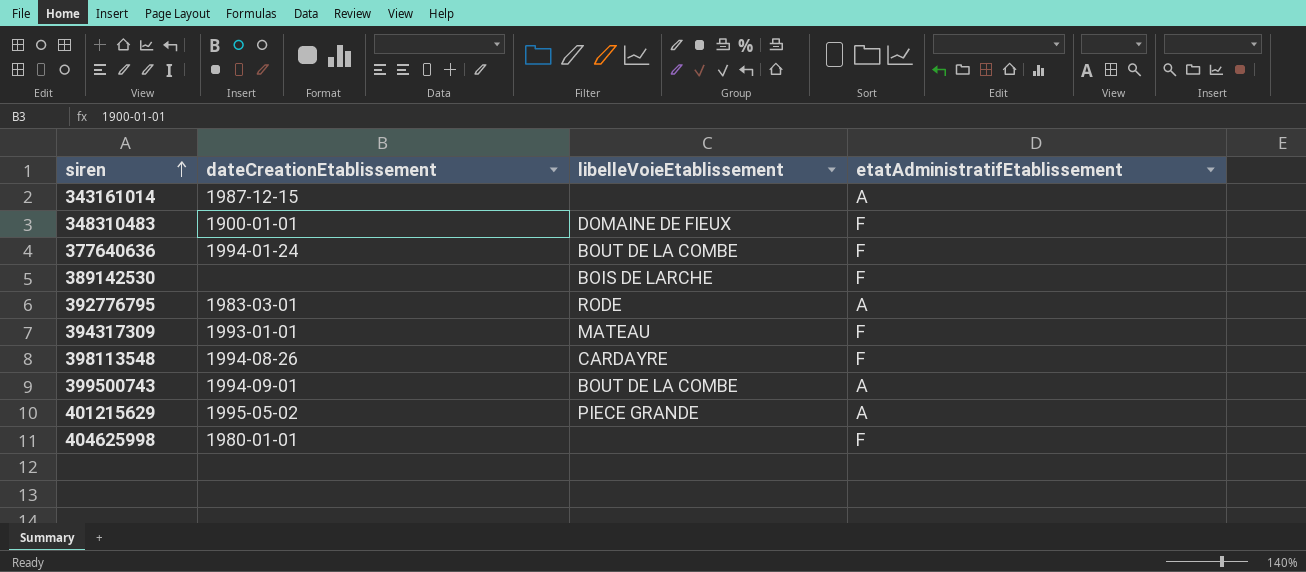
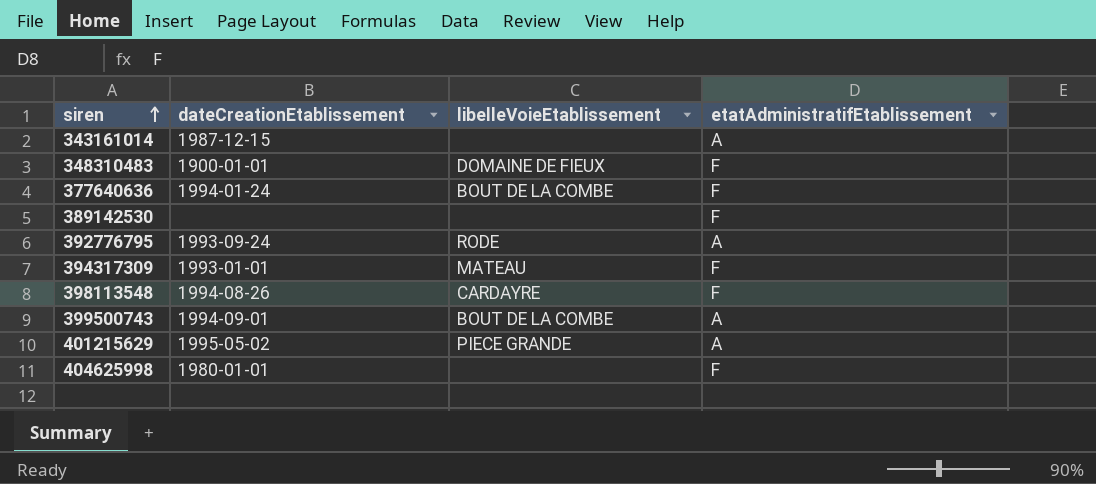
389142530 | libelleVoieEtablissement: BOIS DE LARCHE -> none
392776795 | dateCreationEtablissement: 1983-03-01 -> 1993-09-24

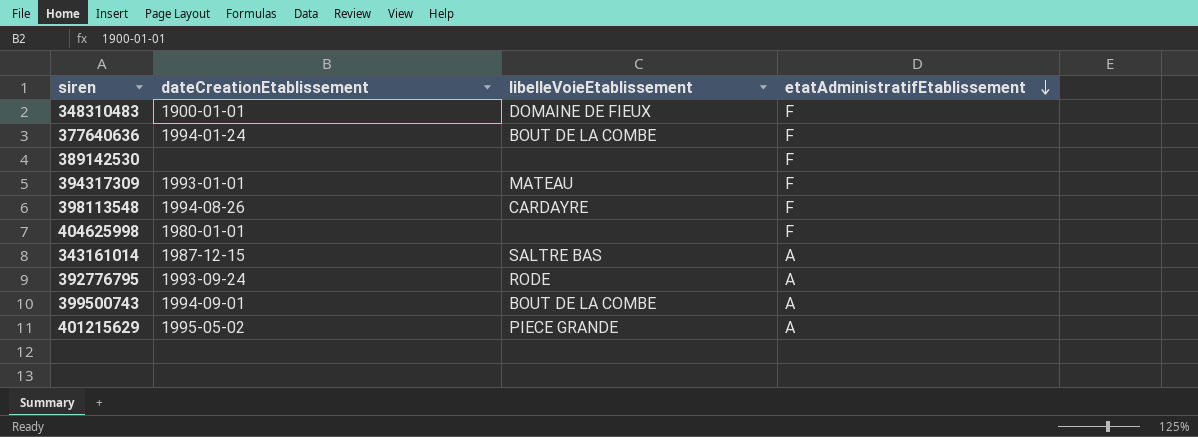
row order: siren ascending -> etatAdministratifEtablissement descending
343161014 | libelleVoieEtablissement: none -> SALTRE BAS

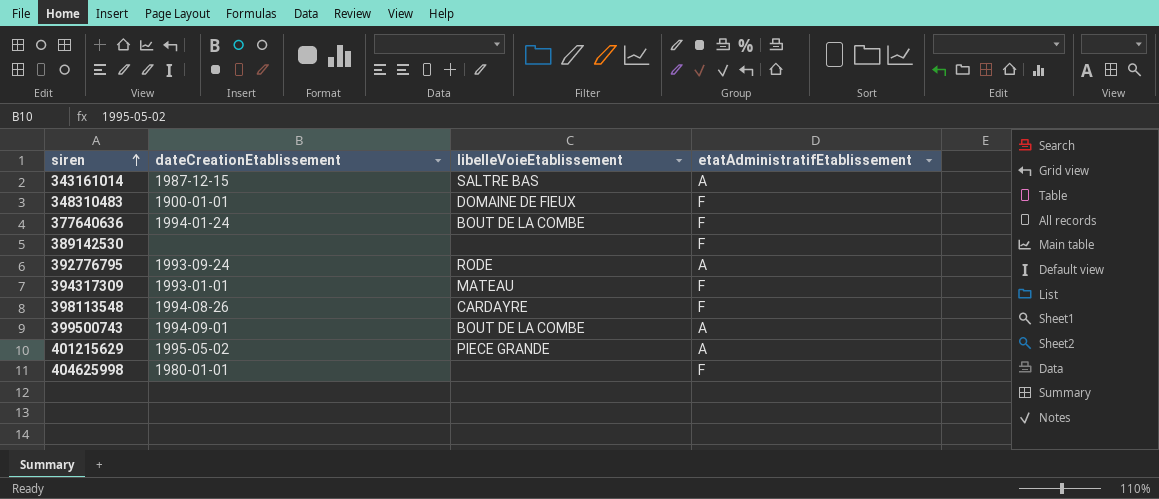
row order: etatAdministratifEtablissement descending -> siren ascending

